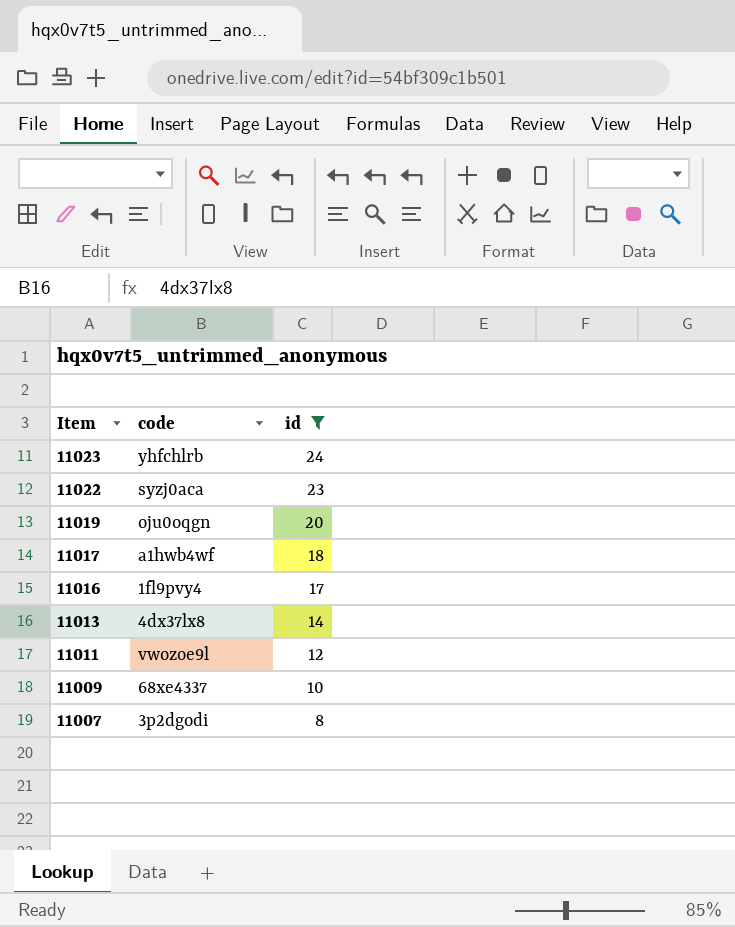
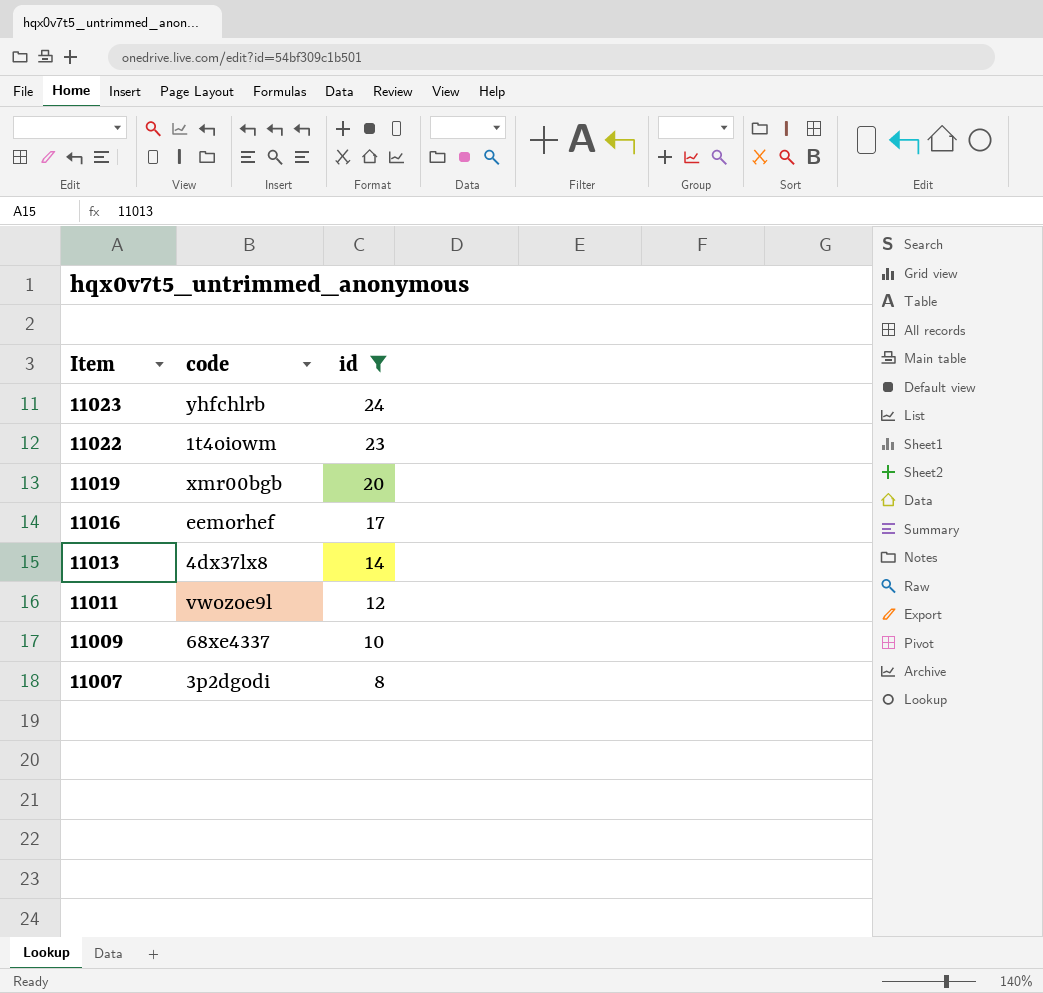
row 11017: a1hwb4wf | 18 -> none
11022 | code: syzj0aca -> 1t4oiowm
11019 | code: oju0oqgn -> xmr00bgb
11016 | code: 1fl9pvy4 -> eemorhef

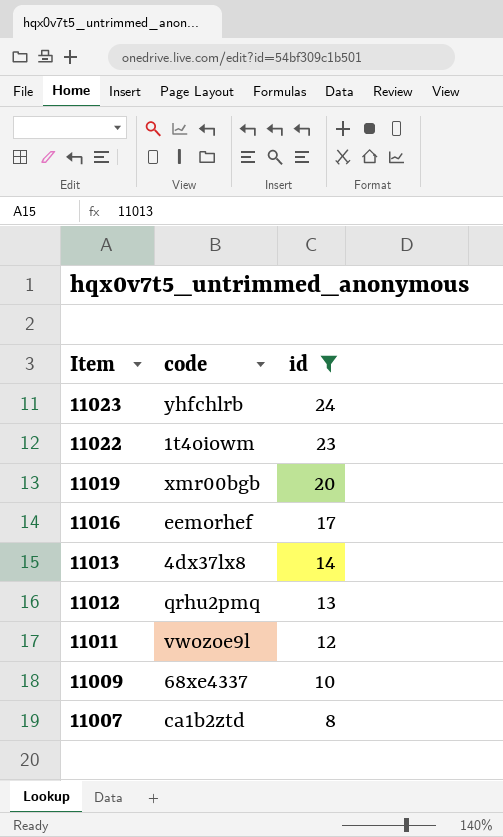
row 11012: none -> qrhu2pmq | 13
11007 | code: 3p2dgodi -> ca1b2ztd

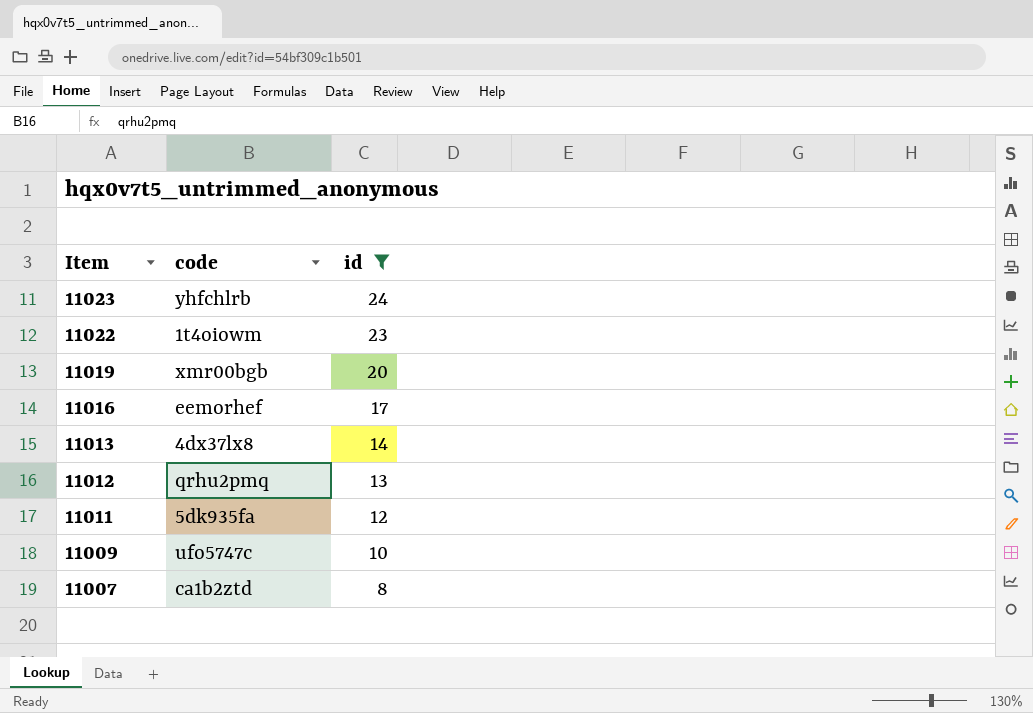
11011 | code: vwozoe9l -> 5dk935fa
11009 | code: 68xe4337 -> ufo5747c

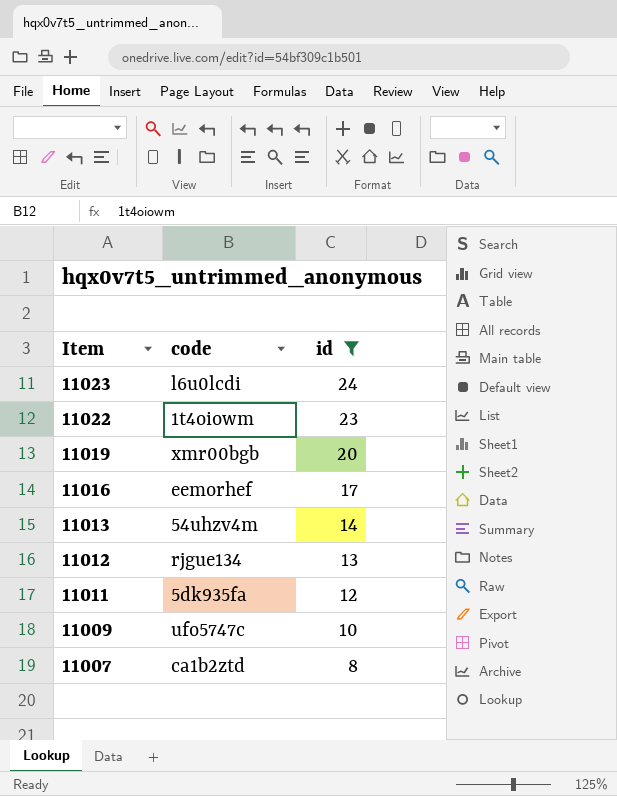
11023 | code: yhfchlrb -> l6u0lcdi
11013 | code: 4dx37lx8 -> 54uhzv4m
11012 | code: qrhu2pmq -> rjgue134

